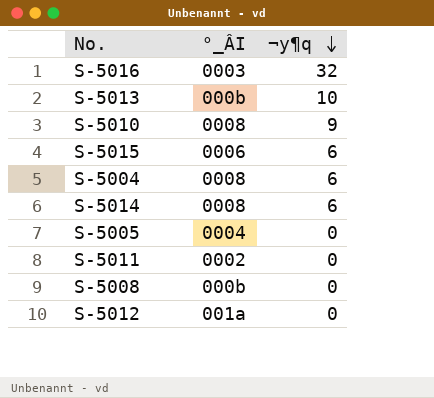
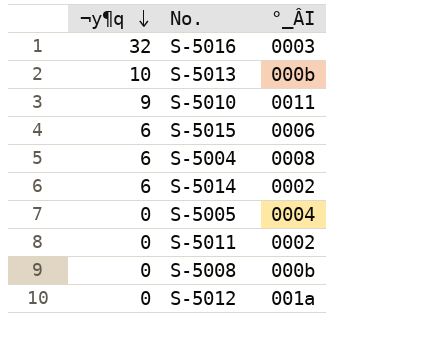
column ¬y¶q | position: 3 -> 1
S-5010 | °_ÂI: 0008 -> 0011
S-5014 | °_ÂI: 0008 -> 0002

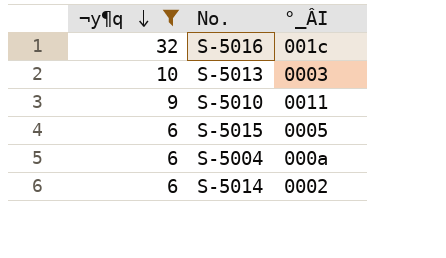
filter: none -> ¬y¶q != 0
S-5016 | °_ÂI: 0003 -> 001c
S-5013 | °_ÂI: 000b -> 0003
S-5015 | °_ÂI: 0006 -> 0005
S-5004 | °_ÂI: 0008 -> 000a

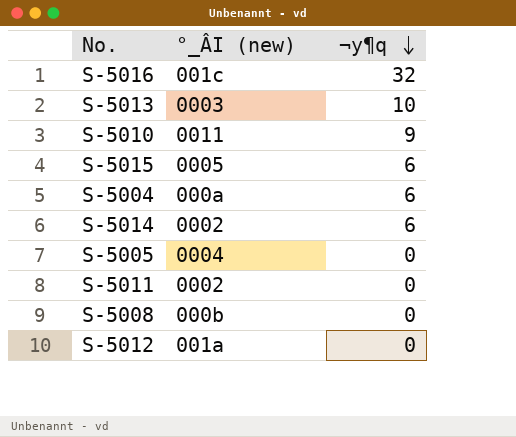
filter: ¬y¶q != 0 -> none
column name: °_ÂI -> °_ÂI (new)
column ¬y¶q | position: 1 -> 3

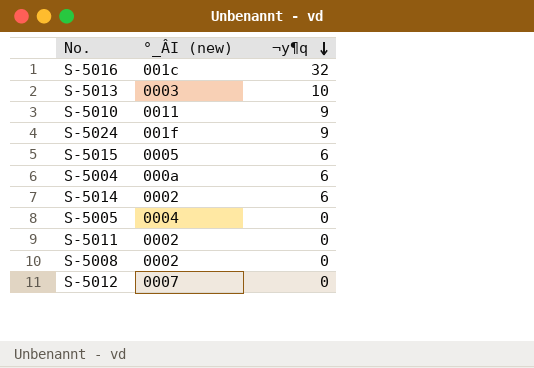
row S-5024: none -> 001f | 9
S-5008 | °_ÂI (new): 000b -> 0002
S-5012 | °_ÂI (new): 001a -> 0007

